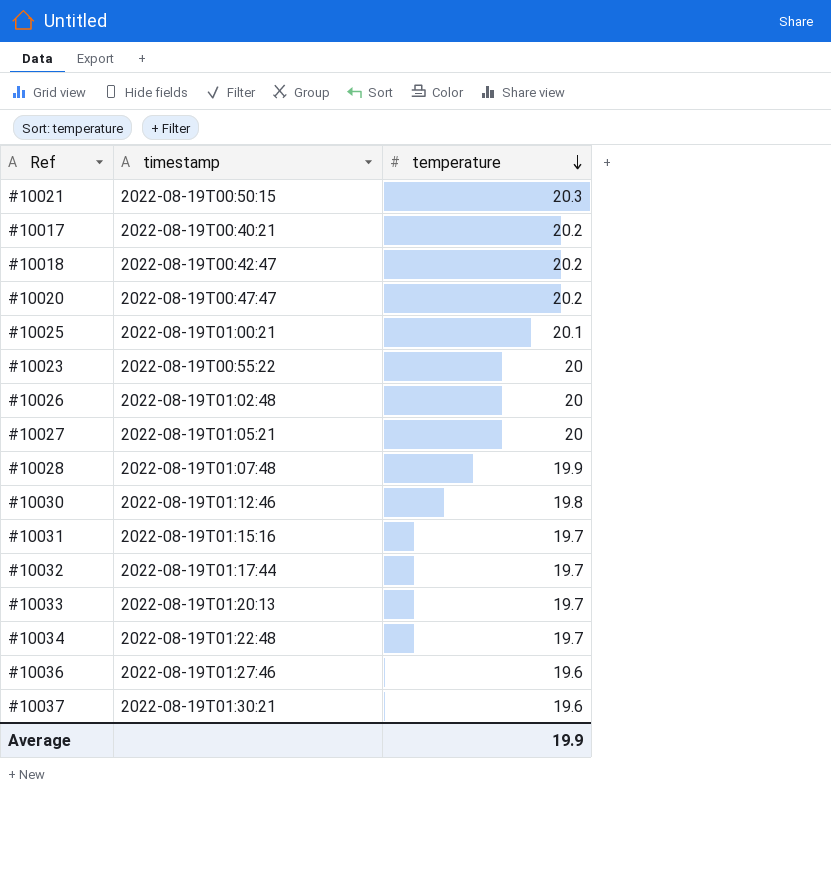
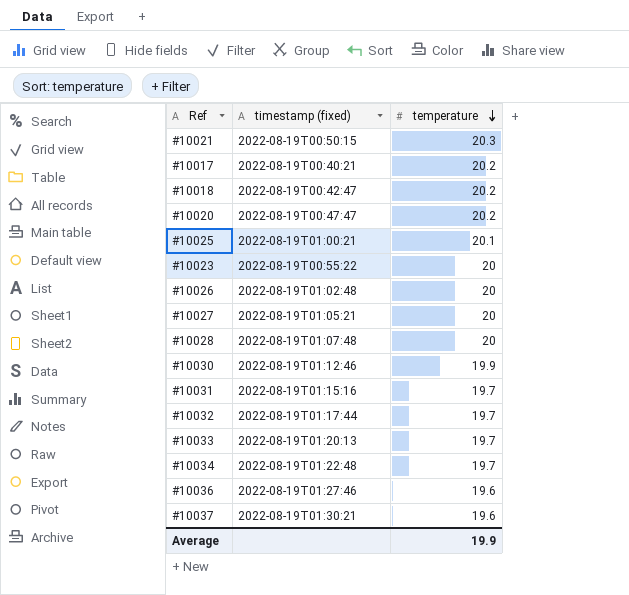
column name: timestamp -> timestamp (fixed)
#10028 | temperature: 19.9 -> 20
#10030 | temperature: 19.8 -> 19.9

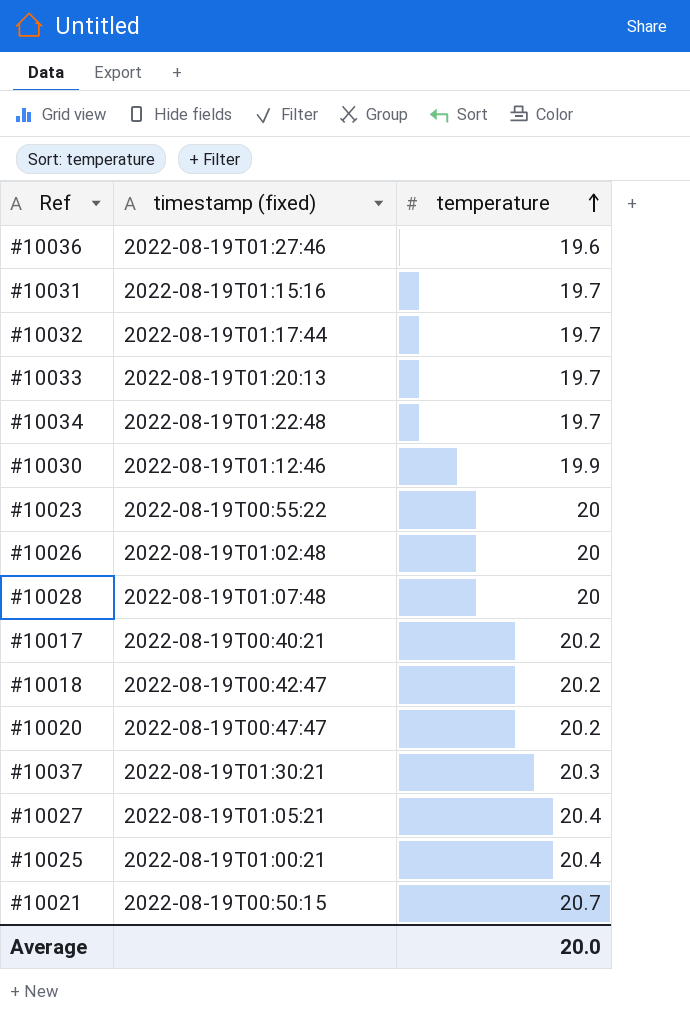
row order: temperature descending -> temperature ascending
#10037 | temperature: 19.6 -> 20.3
#10027 | temperature: 20 -> 20.4
#10025 | temperature: 20.1 -> 20.4
#10021 | temperature: 20.3 -> 20.7
Average | temperature: 19.9 -> 20.0

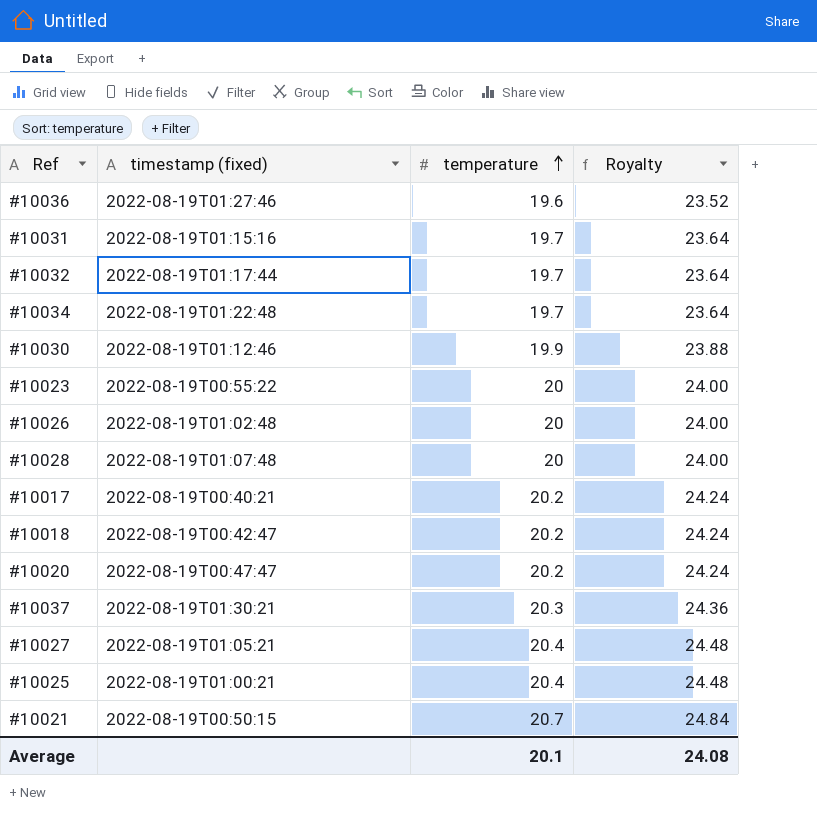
column Royalty | formula: none -> [temperature] * 1.2
row #10033: 2022-08-19T01:20:13 | 19.7 -> none
Average | temperature: 20.0 -> 20.1

